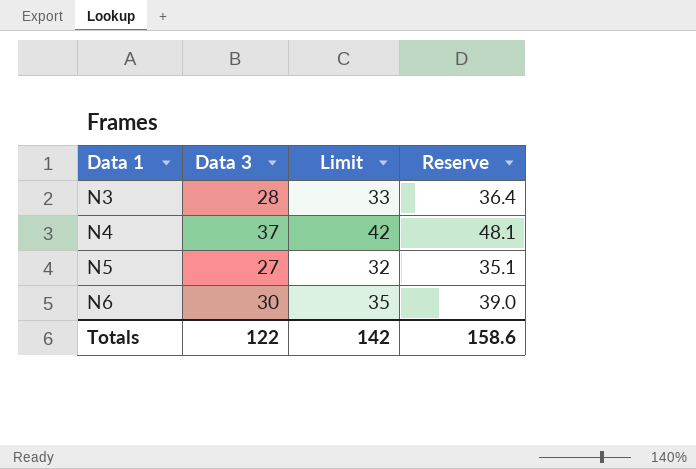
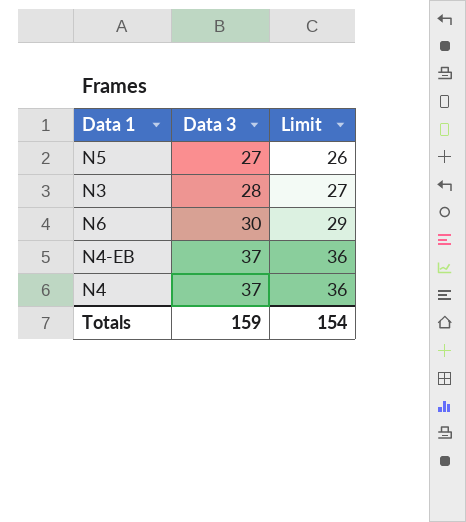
row order: Data 1 ascending -> Data 3 ascending
column Reserve | formula: [Data 3] * 1.3 -> none
column Limit | formula: [Data 3] + 5 -> [Data 3] - 1
row N4-EB: none -> 37 | 36
Totals | Data 3: 122 -> 159
Totals | Limit: 142 -> 154

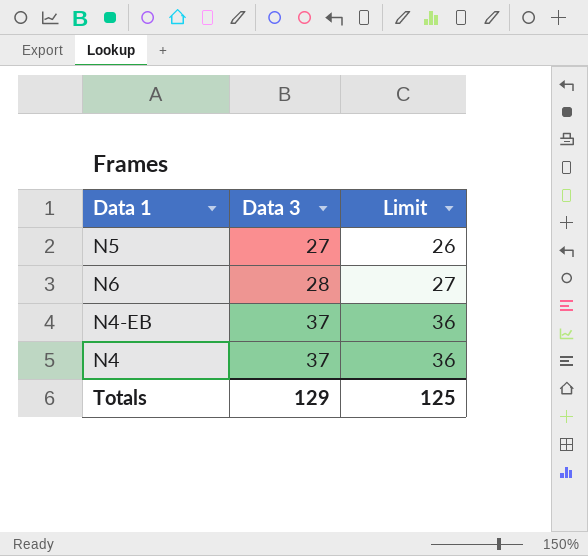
row N3: 28 | 27 -> none
N6 | Data 3: 30 -> 28
N6 | Limit: 29 -> 27
Totals | Data 3: 159 -> 129
Totals | Limit: 154 -> 125

